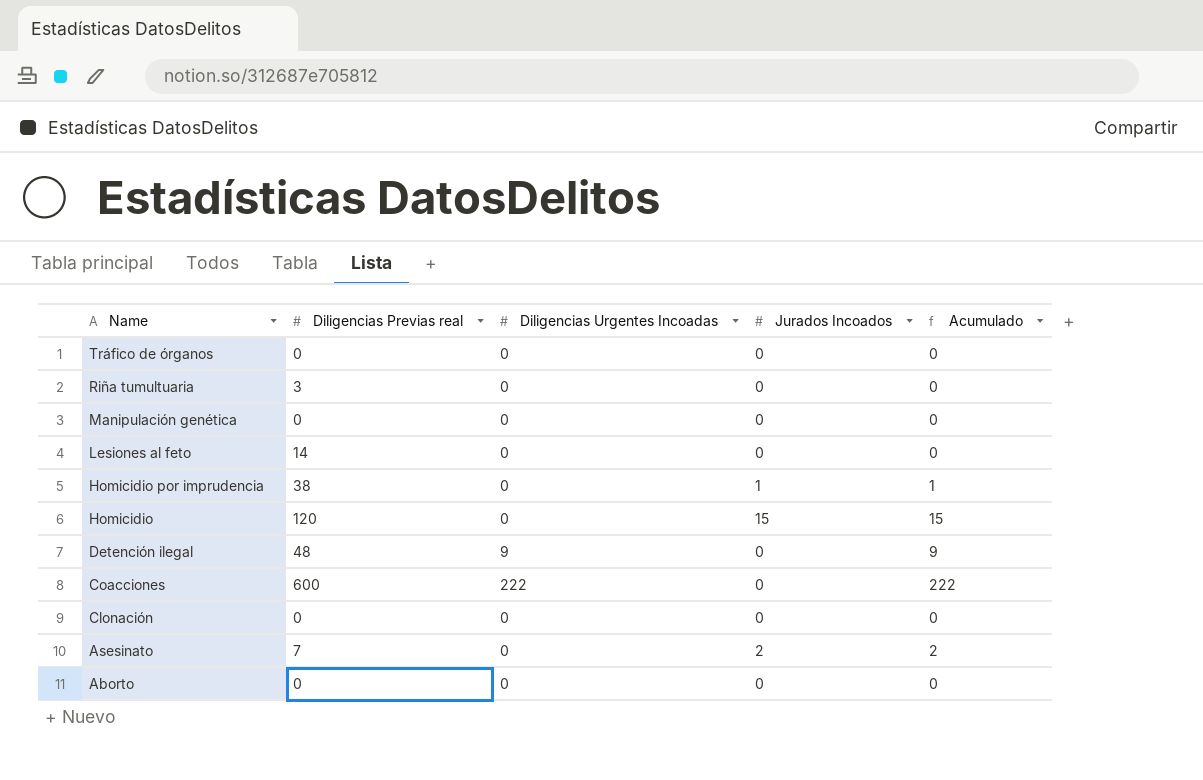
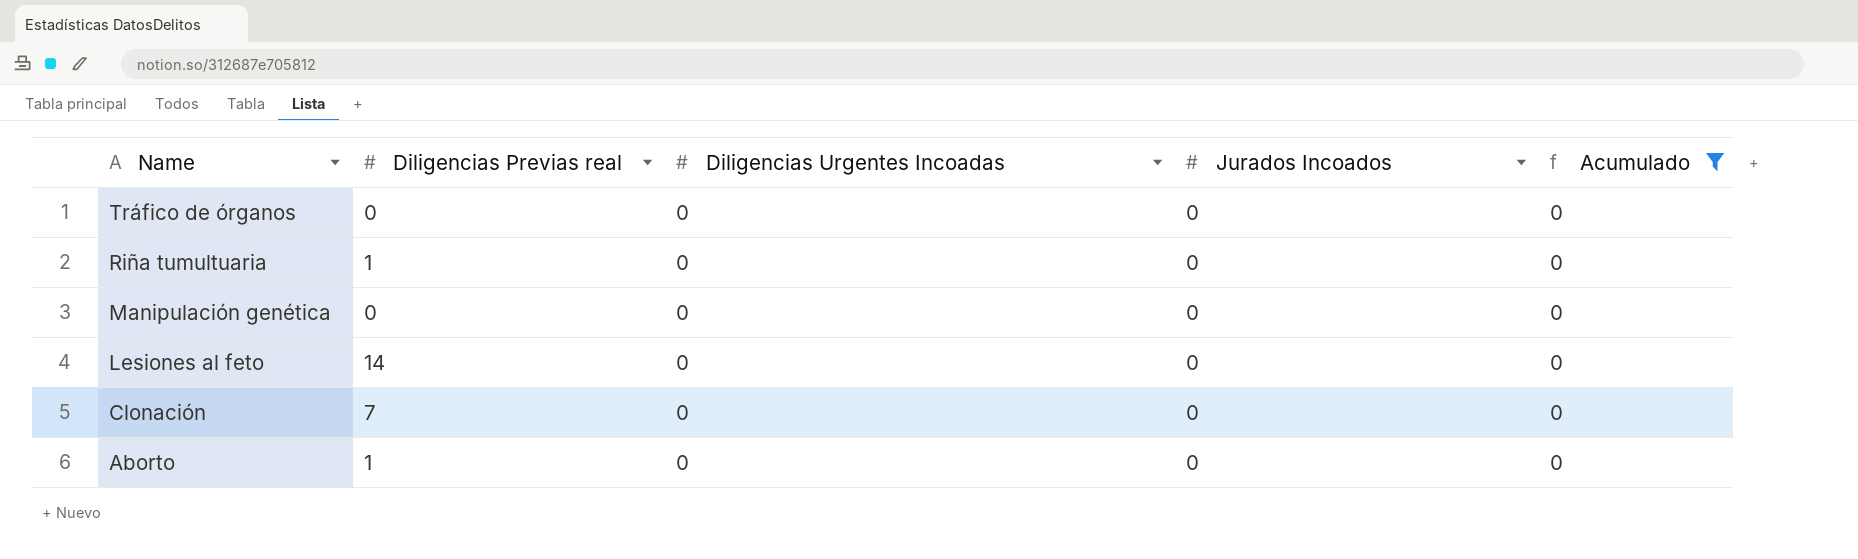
filter: none -> Acumulado = 0
Riña tumultuaria | Diligencias Previas real: 3 -> 1
Clonación | Diligencias Previas real: 0 -> 7
Aborto | Diligencias Previas real: 0 -> 1

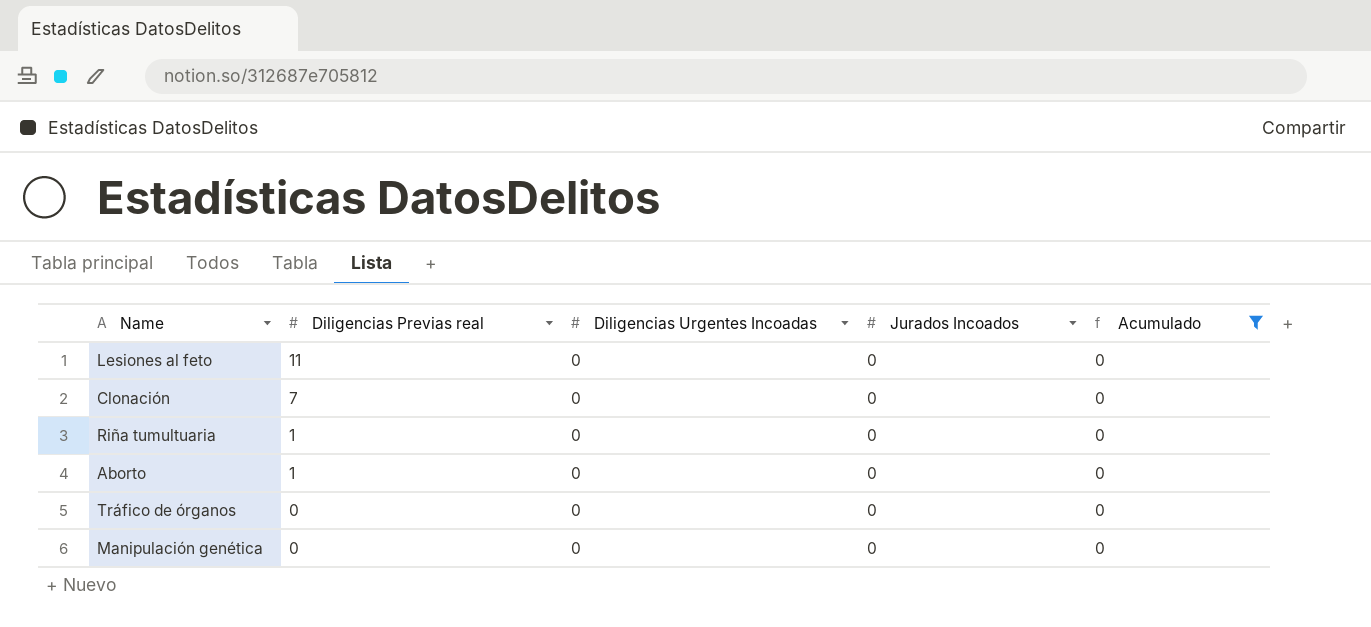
row order: Name descending -> Diligencias Previas real descending
Lesiones al feto | Diligencias Previas real: 14 -> 11

